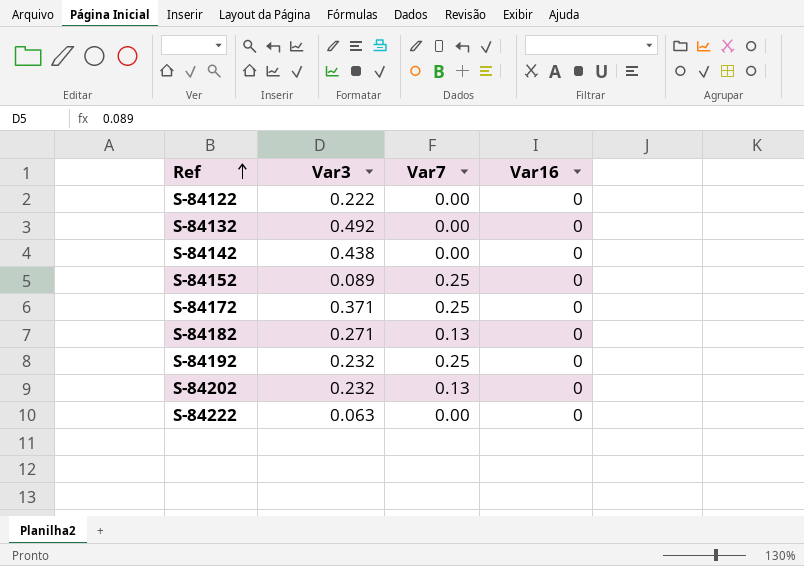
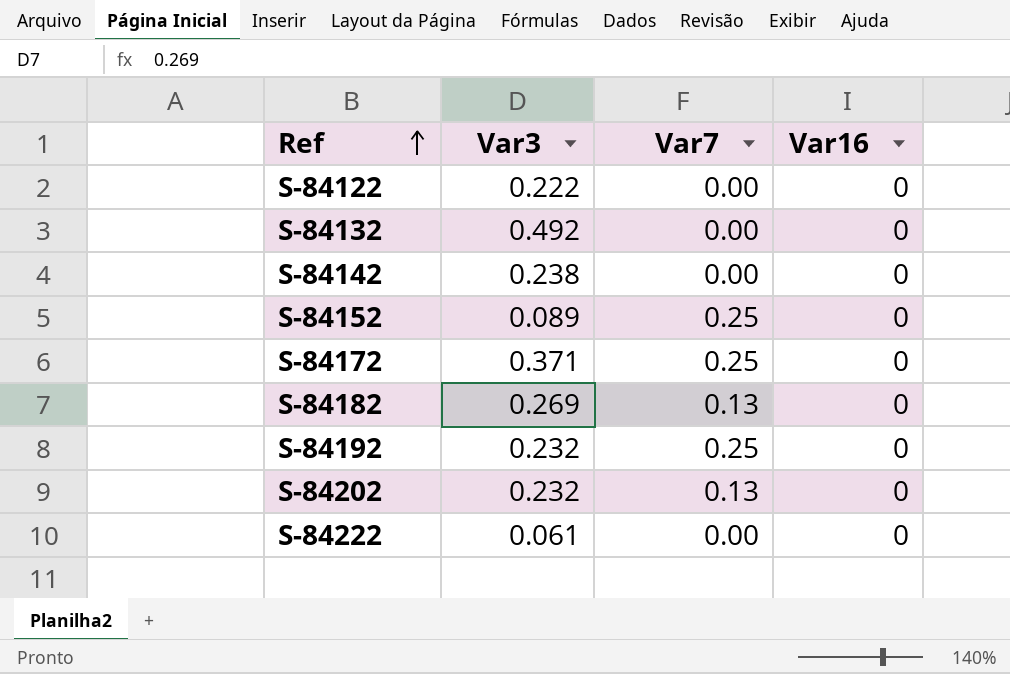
S-84142 | Var3: 0.438 -> 0.238
S-84182 | Var3: 0.271 -> 0.269
S-84222 | Var3: 0.063 -> 0.061

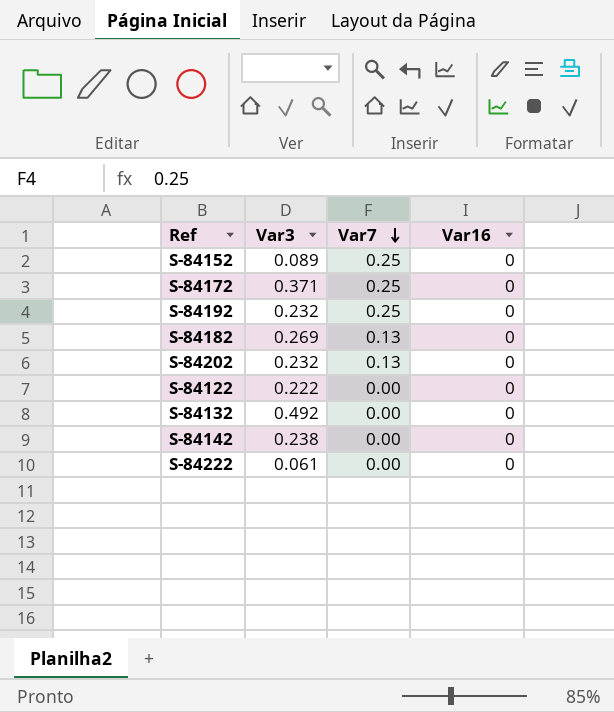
row order: Ref ascending -> Var7 descending

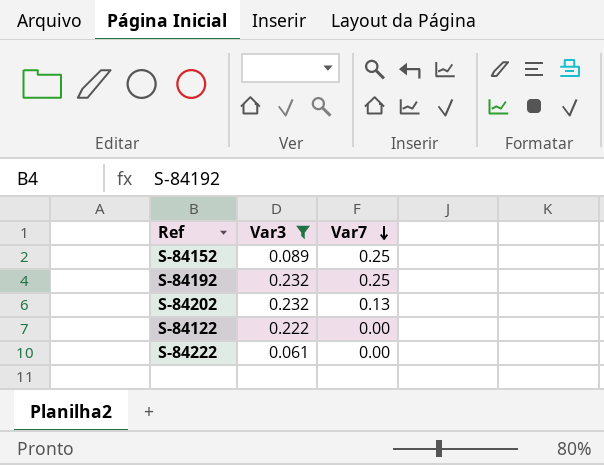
filter: none -> Var3 <= 0.232
column Var16 | position: 4 -> none

